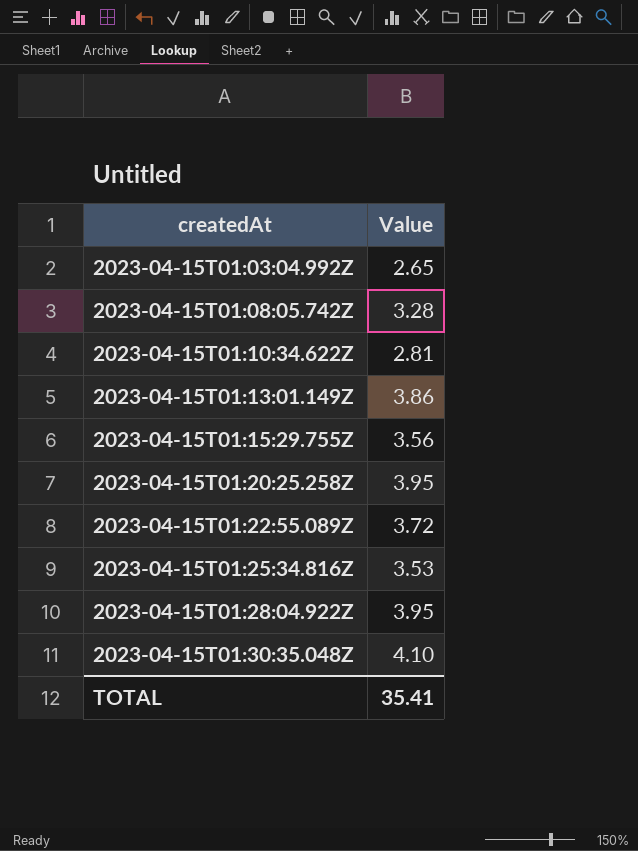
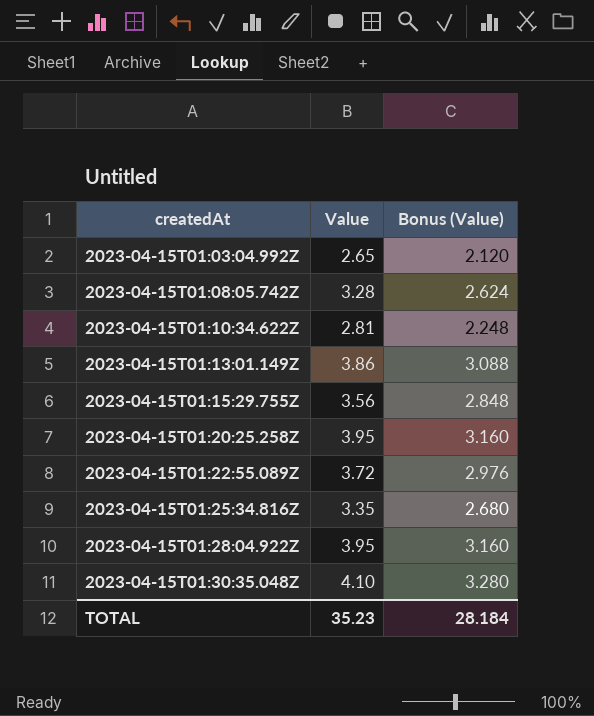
column Bonus (Value) | formula: none -> [Value] * 0.8
2023-04-15T01:25:34.816Z | Value: 3.53 -> 3.35
TOTAL | Value: 35.41 -> 35.23

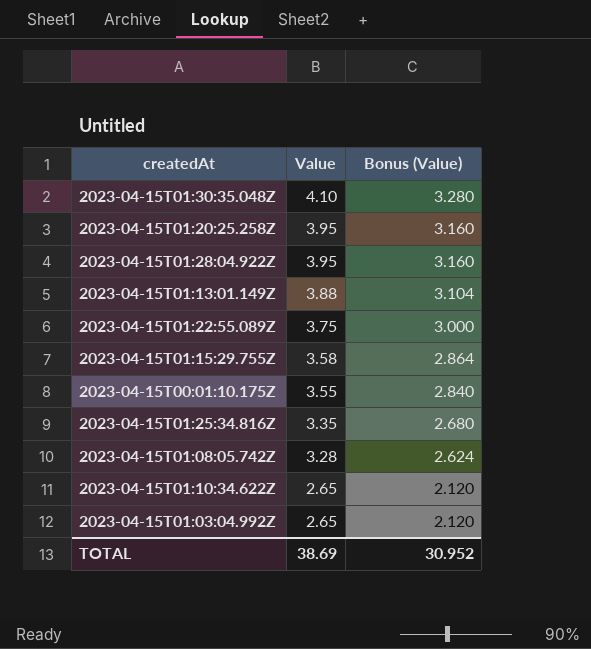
row order: createdAt ascending -> Value descending
2023-04-15T01:13:01.149Z | Value: 3.86 -> 3.88
2023-04-15T01:13:01.149Z | Bonus (Value): 3.088 -> 3.104
2023-04-15T01:22:55.089Z | Value: 3.72 -> 3.75
2023-04-15T01:22:55.089Z | Bonus (Value): 2.976 -> 3.000
2023-04-15T01:15:29.755Z | Value: 3.56 -> 3.58
2023-04-15T01:15:29.755Z | Bonus (Value): 2.848 -> 2.864
row 2023-04-15T00:01:10.175Z: none -> 3.55 | 2.840
2023-04-15T01:10:34.622Z | Value: 2.81 -> 2.65
2023-04-15T01:10:34.622Z | Bonus (Value): 2.248 -> 2.120
TOTAL | Value: 35.23 -> 38.69
TOTAL | Bonus (Value): 28.184 -> 30.952

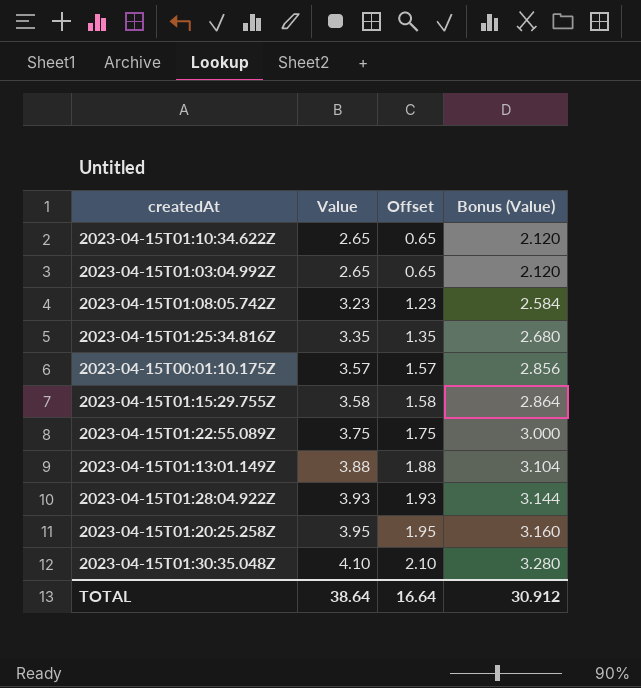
row order: Value descending -> Value ascending
column Offset | formula: none -> [Value] - 2
2023-04-15T01:08:05.742Z | Value: 3.28 -> 3.23
2023-04-15T01:08:05.742Z | Bonus (Value): 2.624 -> 2.584
2023-04-15T00:01:10.175Z | Value: 3.55 -> 3.57
2023-04-15T00:01:10.175Z | Bonus (Value): 2.840 -> 2.856
2023-04-15T01:28:04.922Z | Value: 3.95 -> 3.93
2023-04-15T01:28:04.922Z | Bonus (Value): 3.160 -> 3.144
TOTAL | Value: 38.69 -> 38.64
TOTAL | Bonus (Value): 30.952 -> 30.912

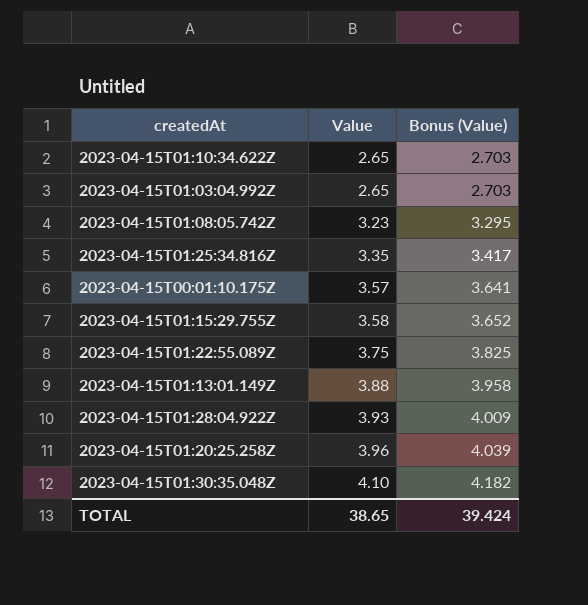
column Offset | formula: [Value] - 2 -> none
column Bonus (Value) | formula: [Value] * 0.8 -> [Value] * 1.02
2023-04-15T01:20:25.258Z | Value: 3.95 -> 3.96
TOTAL | Value: 38.64 -> 38.65
TOTAL | Bonus (Value): 30.912 -> 39.424

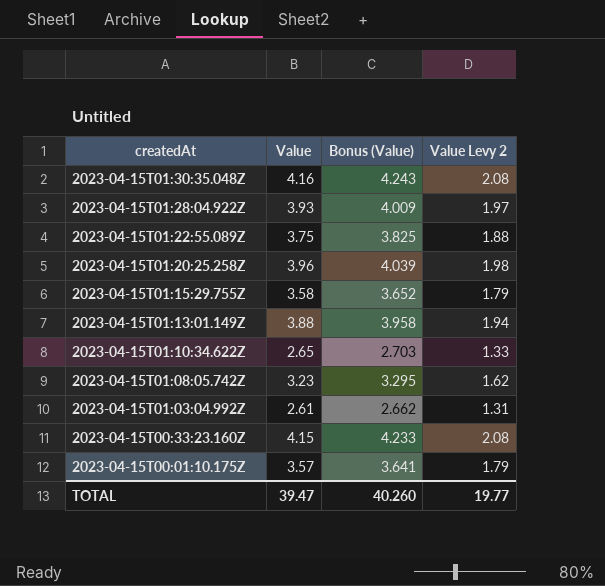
row order: Value ascending -> createdAt descending
column Value Levy 2 | formula: none -> [Value] * 0.5
row 2023-04-15T01:25:34.816Z: 3.35 | 3.417 -> none
2023-04-15T01:30:35.048Z | Value: 4.10 -> 4.16
2023-04-15T01:30:35.048Z | Bonus (Value): 4.182 -> 4.243
2023-04-15T01:03:04.992Z | Value: 2.65 -> 2.61
2023-04-15T01:03:04.992Z | Bonus (Value): 2.703 -> 2.662
row 2023-04-15T00:33:23.160Z: none -> 4.15 | 4.233 | 2.08
TOTAL | Value: 38.65 -> 39.47
TOTAL | Bonus (Value): 39.424 -> 40.260

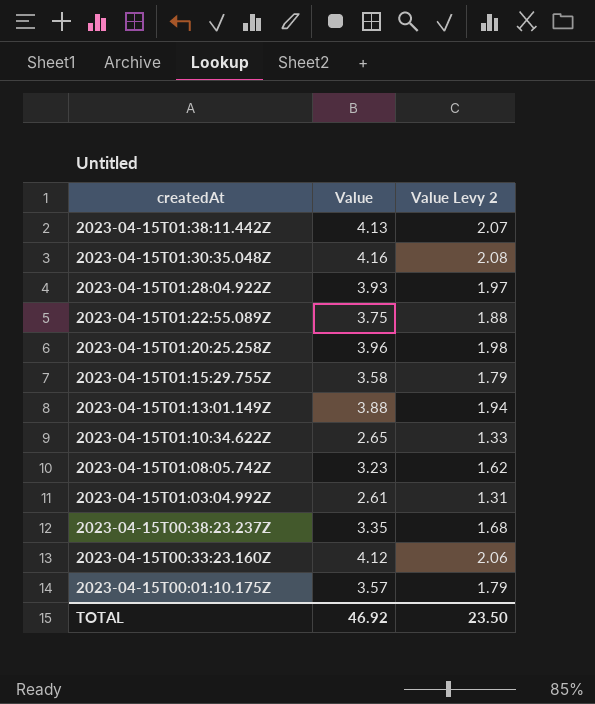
column Bonus (Value) | formula: [Value] * 1.02 -> none
row 2023-04-15T01:38:11.442Z: none -> 4.13 | 2.07
row 2023-04-15T00:38:23.237Z: none -> 3.35 | 1.68
2023-04-15T00:33:23.160Z | Value: 4.15 -> 4.12
2023-04-15T00:33:23.160Z | Value Levy 2: 2.08 -> 2.06
TOTAL | Value: 39.47 -> 46.92
TOTAL | Value Levy 2: 19.77 -> 23.50

